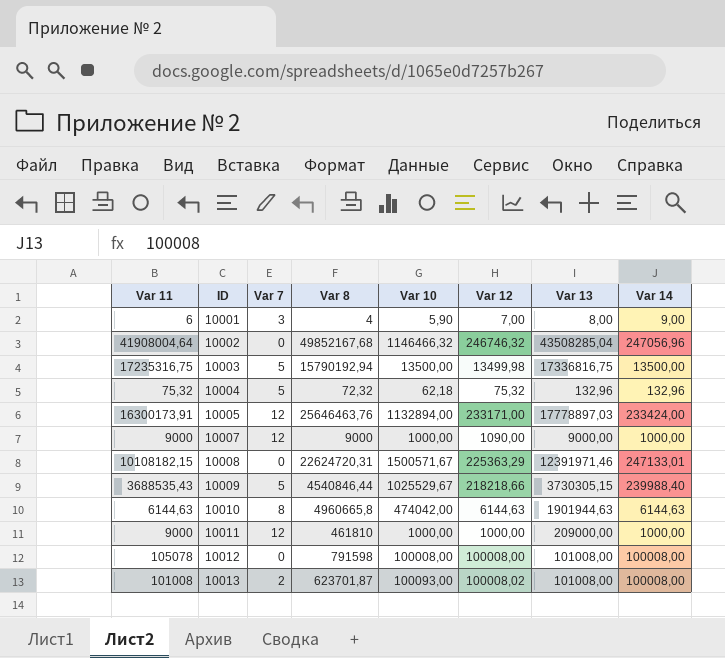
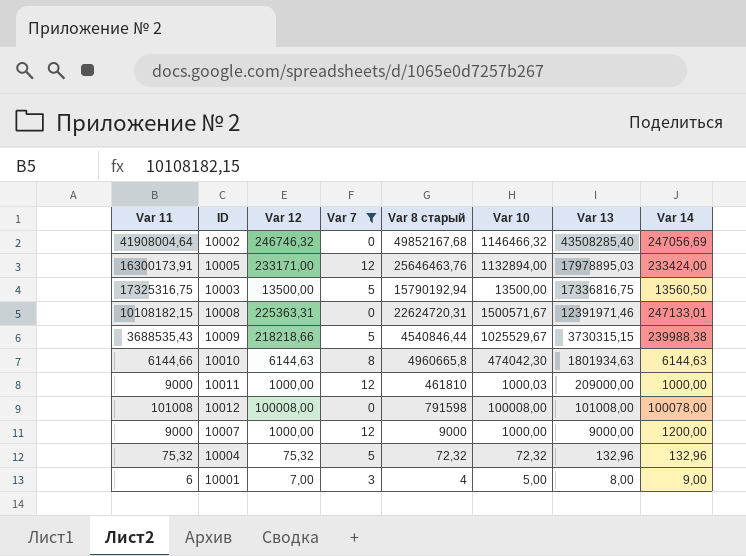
filter: none -> Var 7 != 2
row order: ID ascending -> Var 13 descending
column Var 12 | position: 6 -> 3
column name: Var 8 -> Var 8 старый
10002 | Var 13: 43508285,04 -> 43508285,40
10002 | Var 14: 247056,96 -> 247056,69
10005 | Var 13: 17778897,03 -> 17978895,03
10003 | Var 11: 17235316,75 -> 17325316,75
10003 | Var 12: 13499,98 -> 13500,00
10003 | Var 14: 13500,00 -> 13560,50
10008 | Var 12: 225363,29 -> 225363,31
10009 | Var 13: 3730305,15 -> 3730315,15
10009 | Var 14: 239988,40 -> 239988,38
10010 | Var 11: 6144,63 -> 6144,66
10010 | Var 10: 474042,00 -> 474042,30
10010 | Var 13: 1901944,63 -> 1801934,63
10011 | Var 10: 1000,00 -> 1000,03
10012 | Var 11: 105078 -> 101008
10012 | Var 14: 100008,00 -> 100078,00
10007 | Var 12: 1090,00 -> 1000,00
10007 | Var 14: 1000,00 -> 1200,00
10004 | Var 10: 62,18 -> 72,32
10001 | Var 10: 5,90 -> 5,00

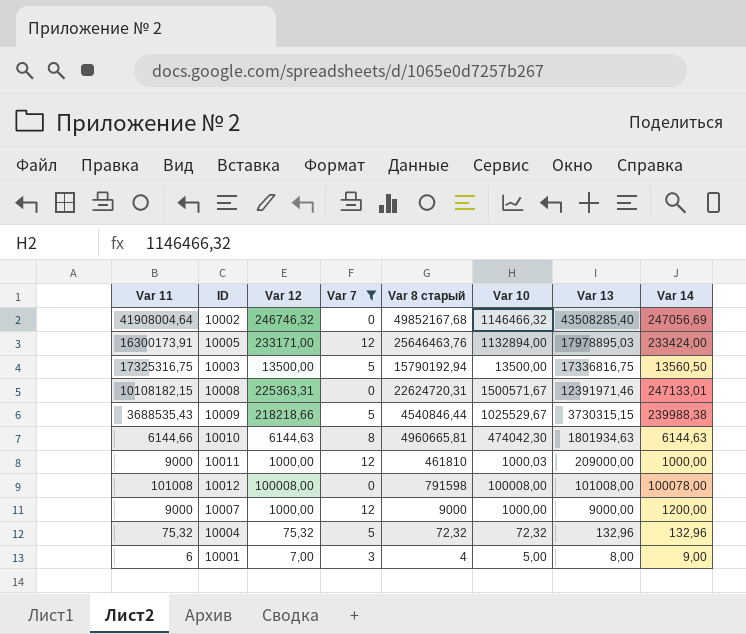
10010 | Var 8 старый: 4960665,8 -> 4960665,81

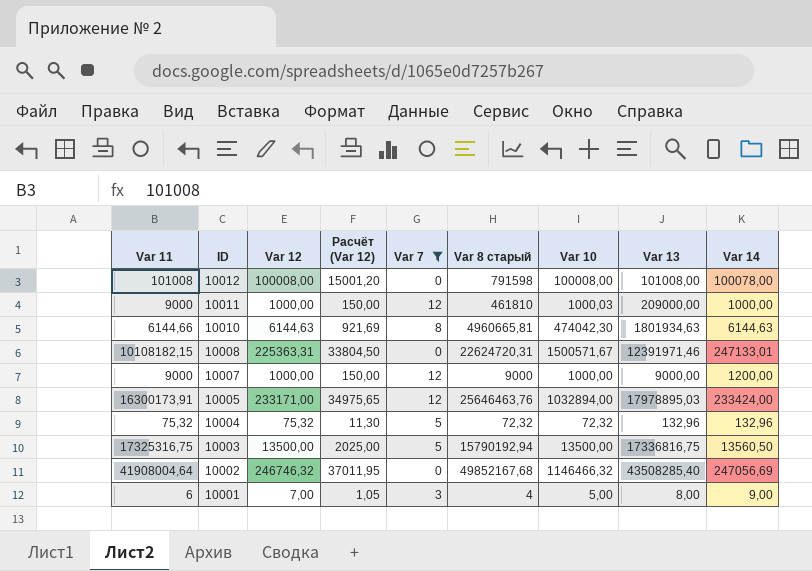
row order: Var 13 descending -> ID descending
column Расчёт (Var 12) | formula: none -> [Var 12] * 0,15
row 10009: 3688535,43 | 218218,66 | 5 | 4540846,44 | 1025529,67 | 3730315,15 | 239988,38 -> none
10005 | Var 10: 1132894,00 -> 1032894,00

